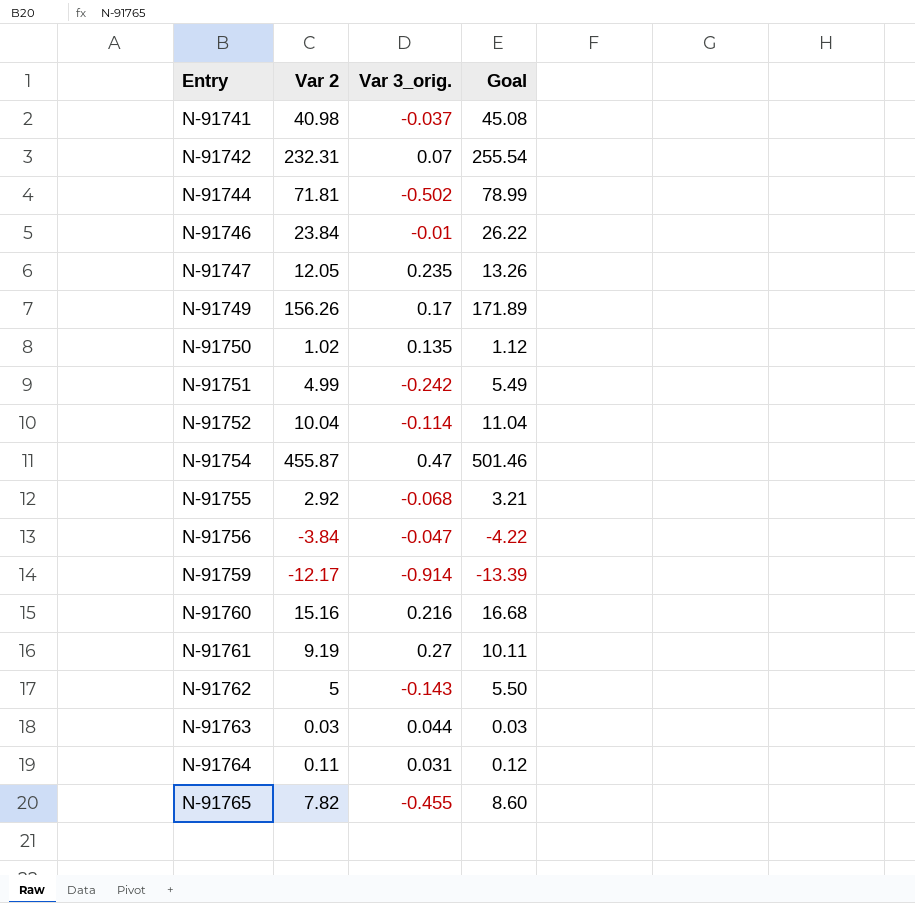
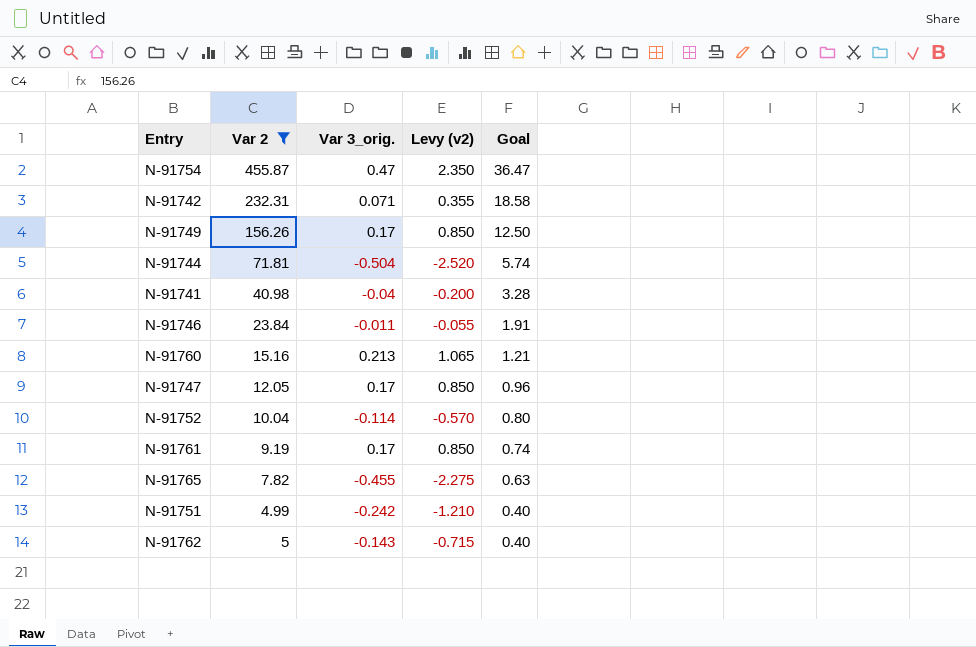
filter: none -> Var 2 >= 4.99
row order: Entry ascending -> Goal descending
column Levy (v2) | formula: none -> [Var 3_orig.] * 5
column Goal | formula: [Var 2] * 1.1 -> [Var 2] * 0.08
N-91742 | Var 3_orig.: 0.07 -> 0.071
N-91744 | Var 3_orig.: -0.502 -> -0.504
N-91741 | Var 3_orig.: -0.037 -> -0.04
N-91746 | Var 3_orig.: -0.01 -> -0.011
N-91760 | Var 3_orig.: 0.216 -> 0.213
N-91747 | Var 3_orig.: 0.235 -> 0.17
N-91761 | Var 3_orig.: 0.27 -> 0.17

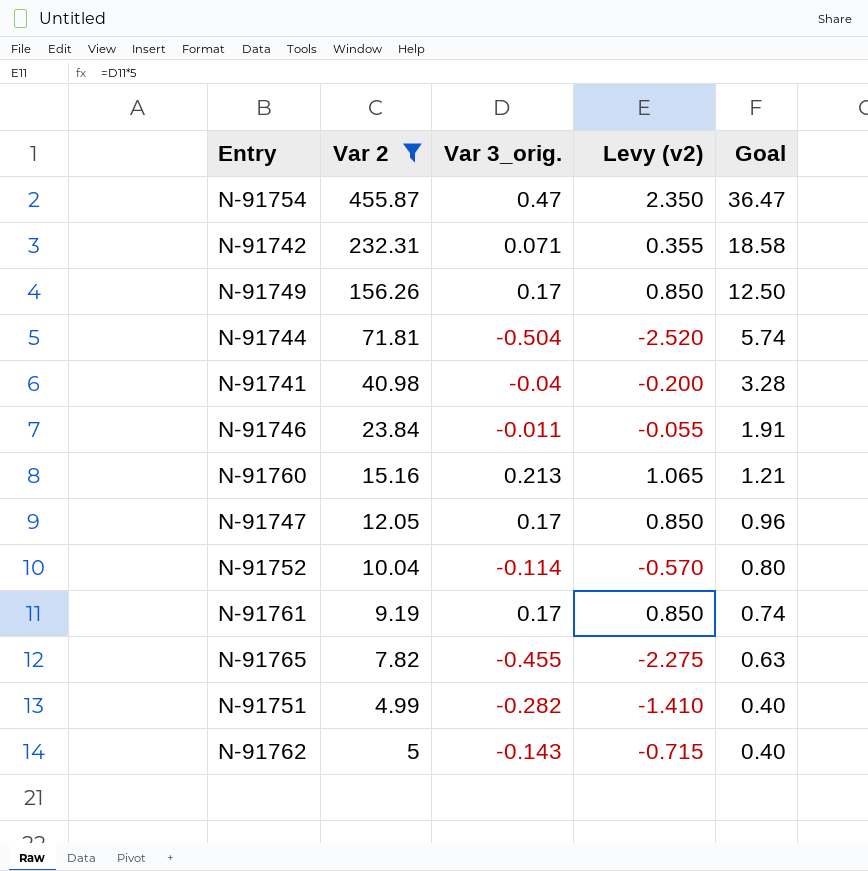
N-91751 | Var 3_orig.: -0.242 -> -0.282
N-91751 | Levy (v2): -1.210 -> -1.410

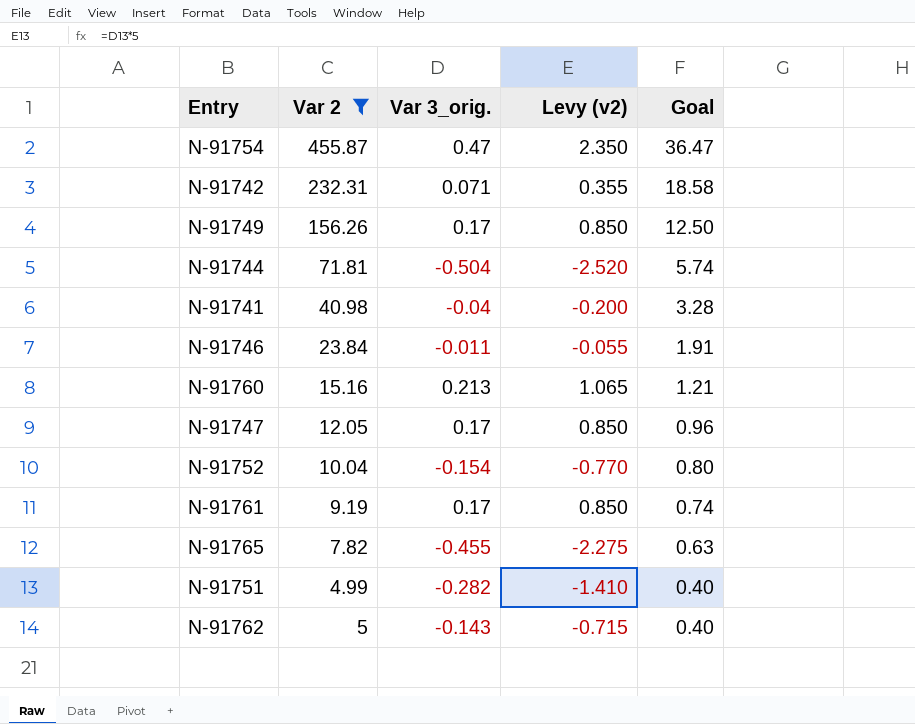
N-91752 | Var 3_orig.: -0.114 -> -0.154
N-91752 | Levy (v2): -0.570 -> -0.770

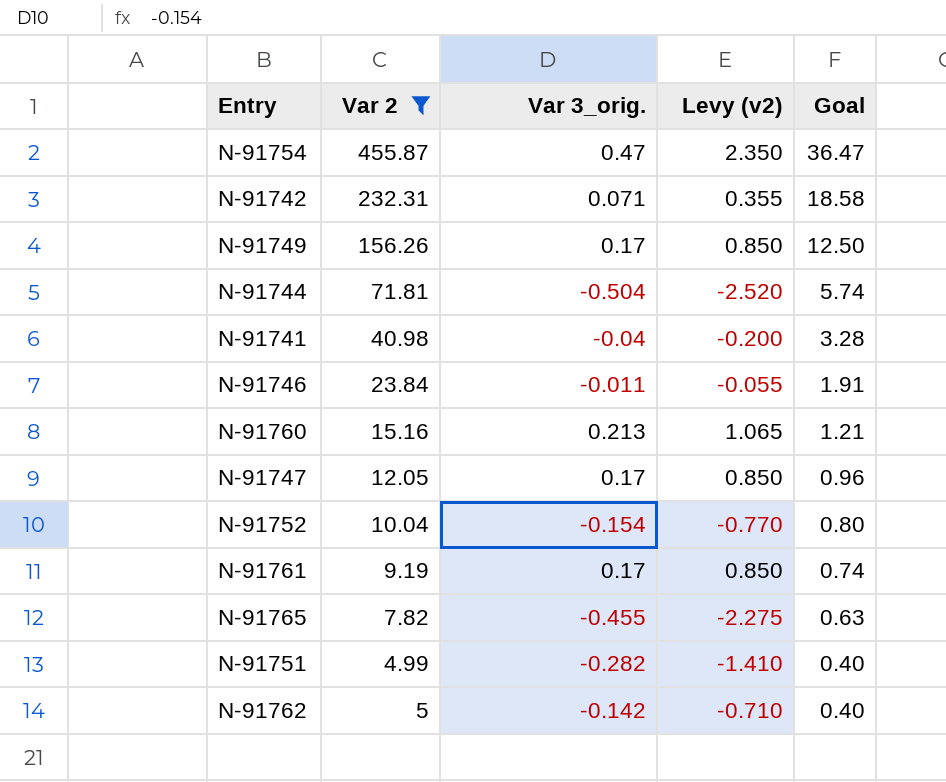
N-91762 | Var 3_orig.: -0.143 -> -0.142
N-91762 | Levy (v2): -0.715 -> -0.710

